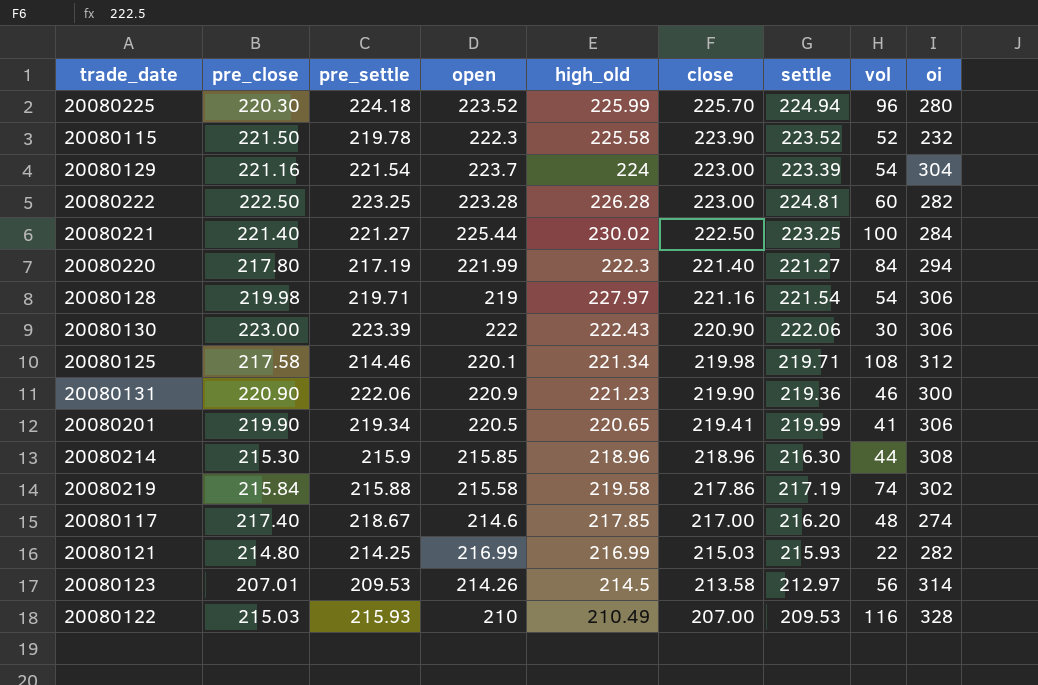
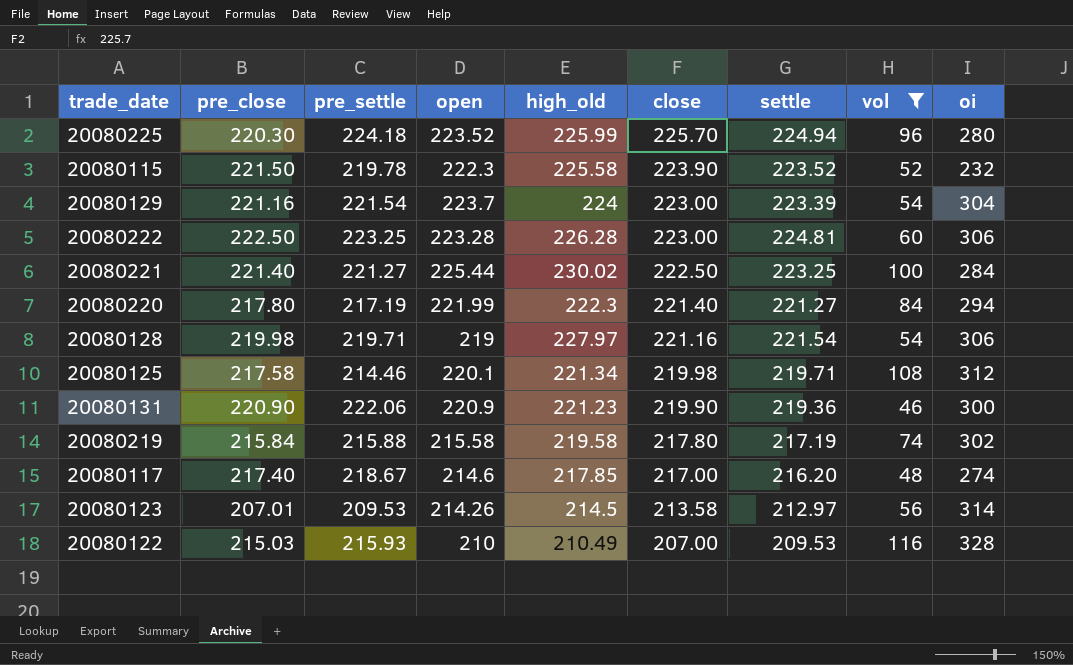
filter: none -> vol >= 46
20080222 | oi: 282 -> 306
20080219 | close: 217.86 -> 217.80

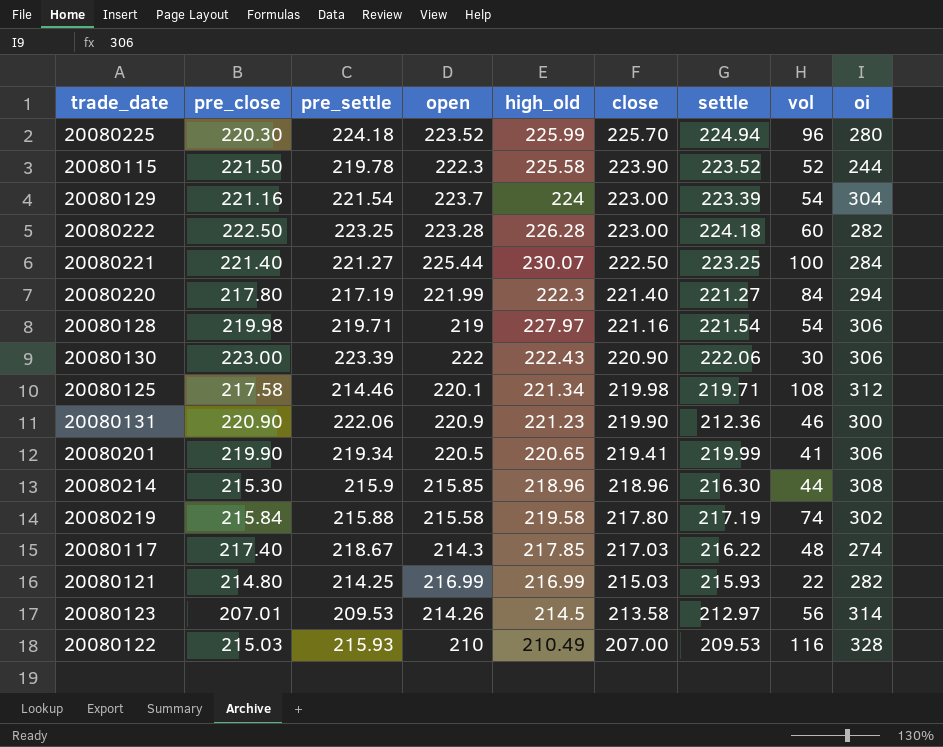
filter: vol >= 46 -> none
20080115 | oi: 232 -> 244
20080222 | settle: 224.81 -> 224.18
20080222 | oi: 306 -> 282
20080221 | high_old: 230.02 -> 230.07
20080131 | settle: 219.36 -> 212.36
20080117 | open: 214.6 -> 214.3
20080117 | close: 217.00 -> 217.03
20080117 | settle: 216.20 -> 216.22

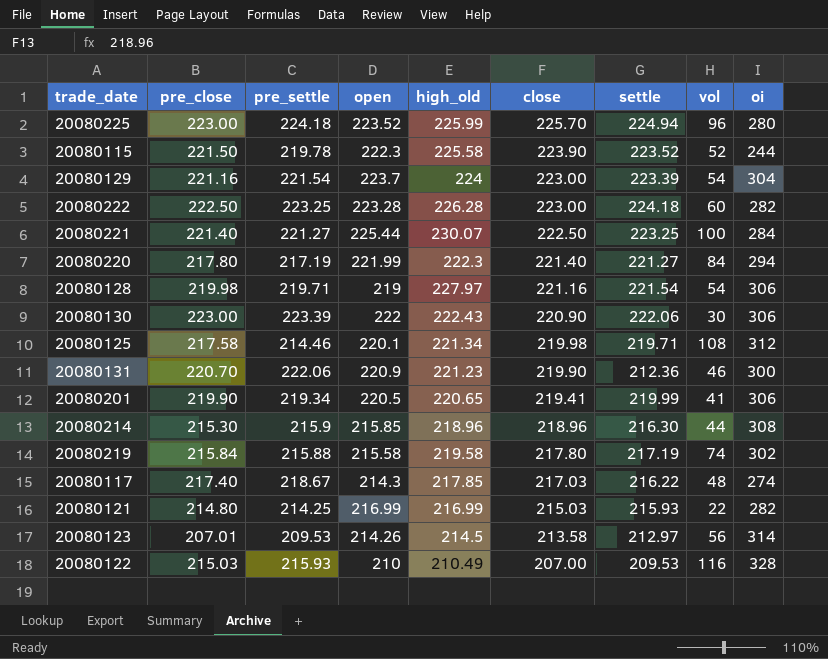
20080225 | pre_close: 220.30 -> 223.00
20080131 | pre_close: 220.90 -> 220.70

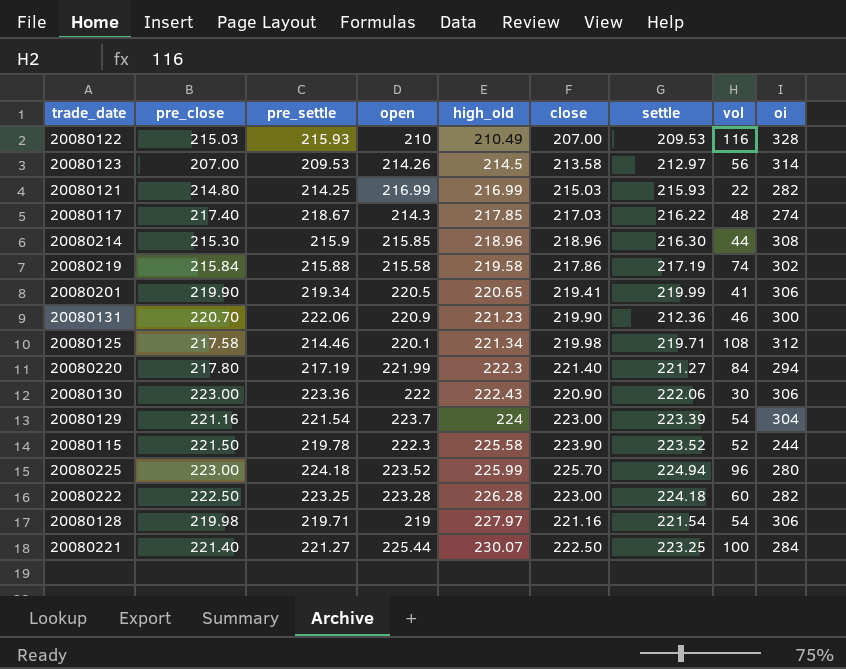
row order: close descending -> high_old ascending
20080123 | pre_close: 207.01 -> 207.00
20080219 | close: 217.80 -> 217.86
20080130 | pre_settle: 223.39 -> 223.36

